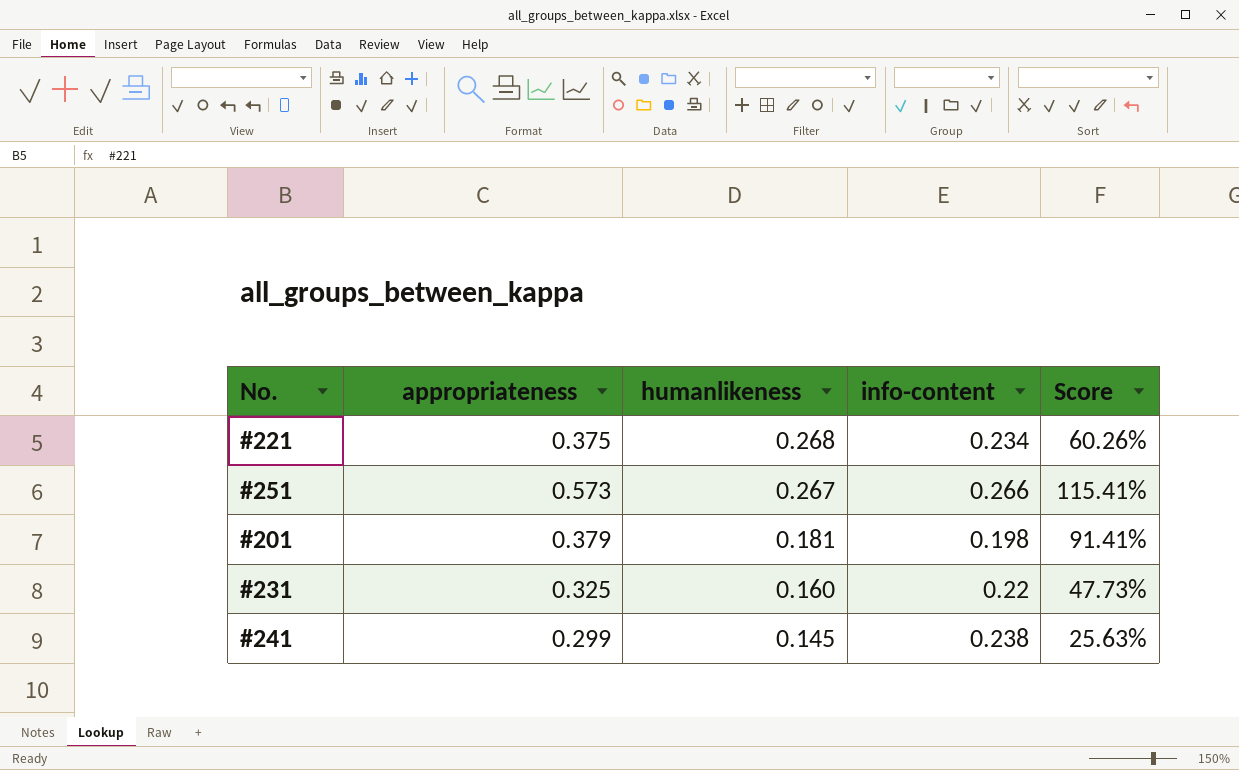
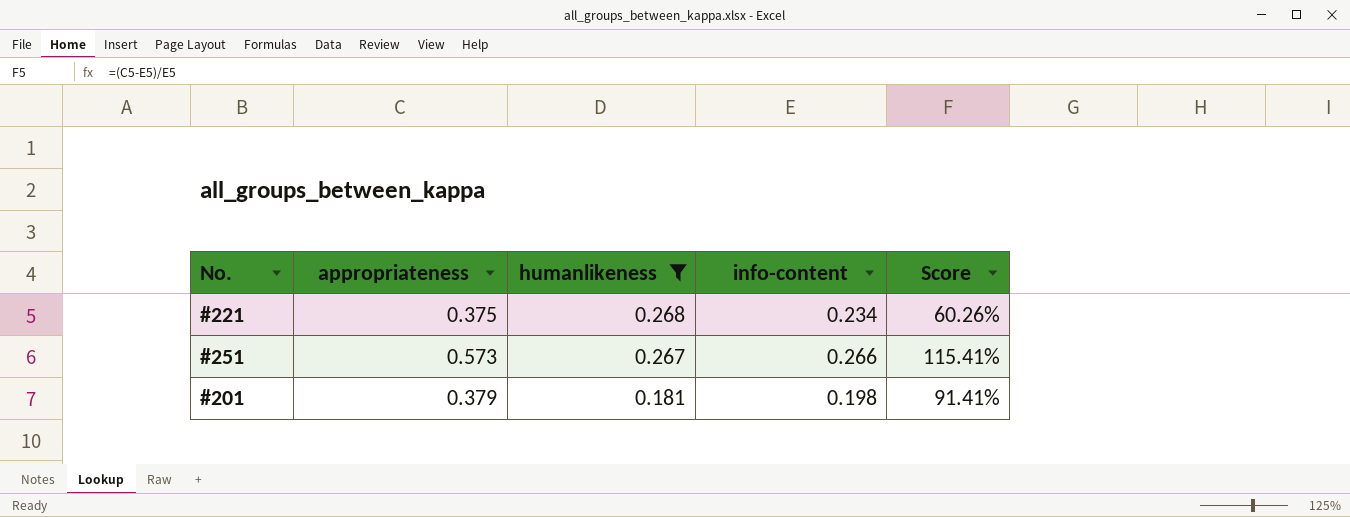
filter: none -> humanlikeness >= 0.181

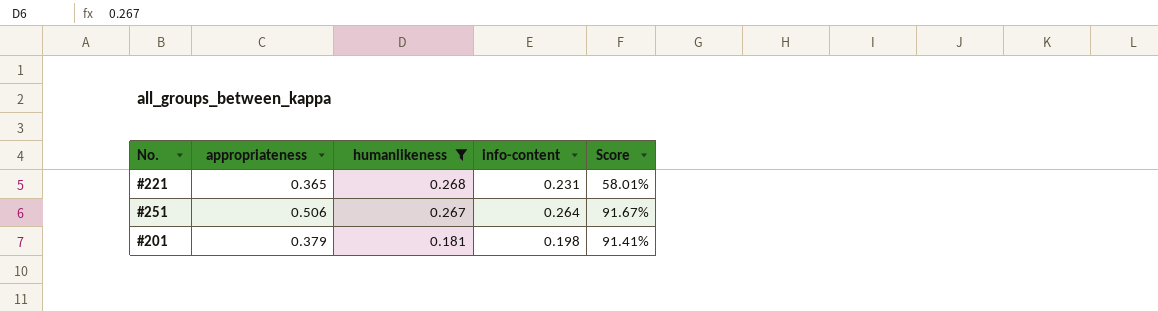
#221 | appropriateness: 0.375 -> 0.365
#221 | info-content: 0.234 -> 0.231
#221 | Score: 60.26% -> 58.01%
#251 | appropriateness: 0.573 -> 0.506
#251 | info-content: 0.266 -> 0.264
#251 | Score: 115.41% -> 91.67%

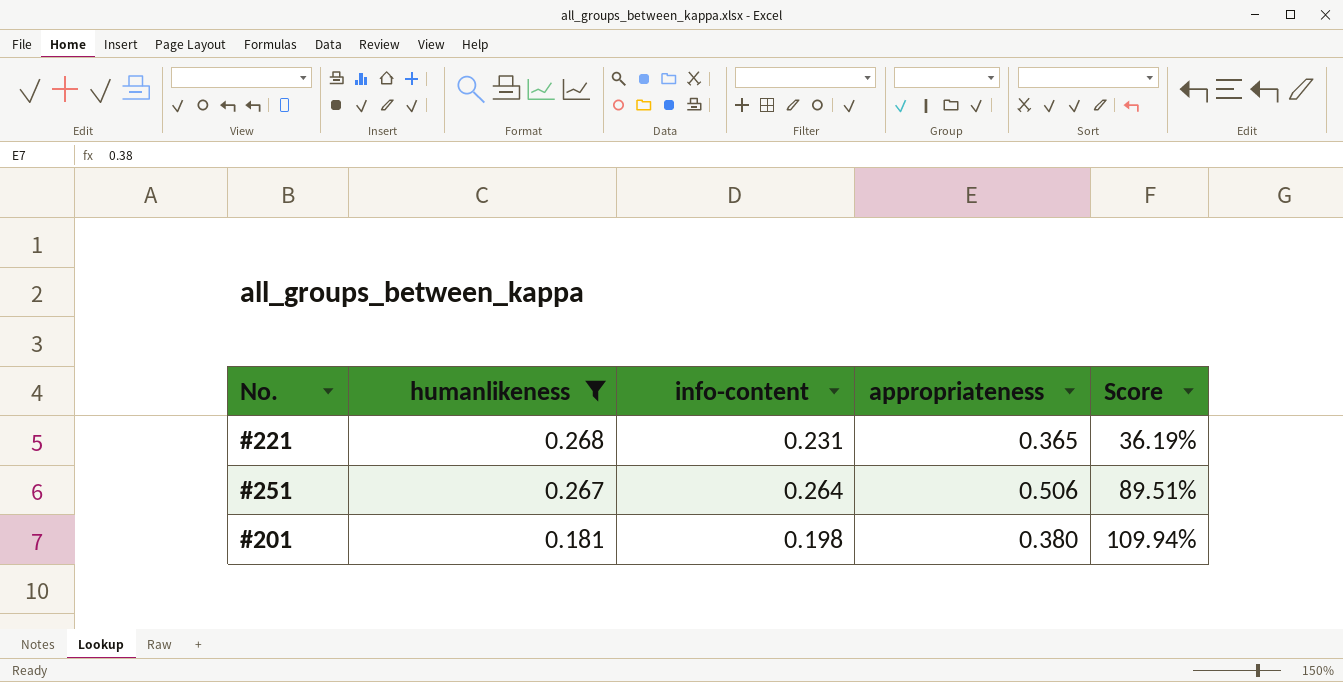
column appropriateness | position: 2 -> 4
column Score | formula: ([appropriateness] - [info-content]) / [info-content] -> ([appropriateness] - [humanlikeness]) / [humanlikeness]
#201 | appropriateness: 0.379 -> 0.380

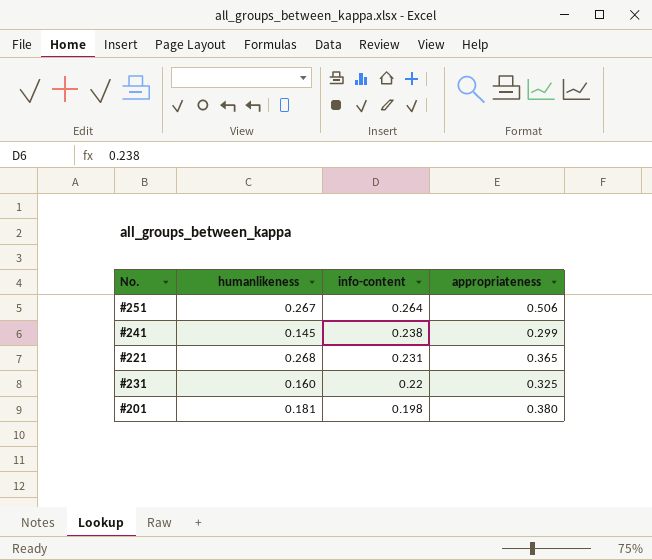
filter: humanlikeness >= 0.181 -> none
row order: humanlikeness descending -> info-content descending
column Score | formula: ([appropriateness] - [humanlikeness]) / [humanlikeness] -> none

